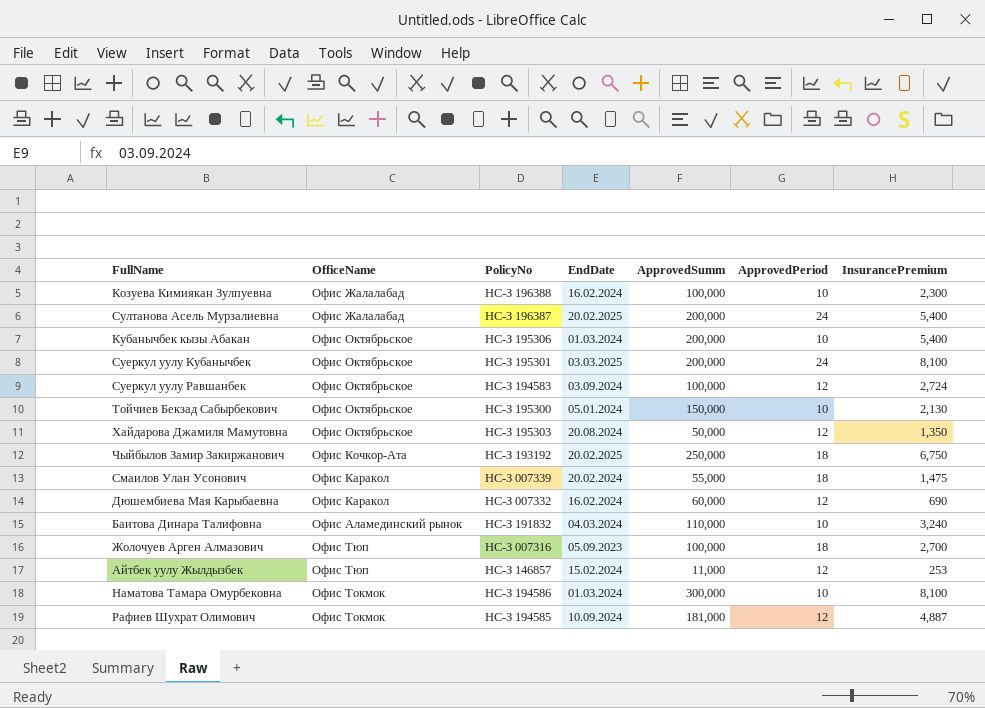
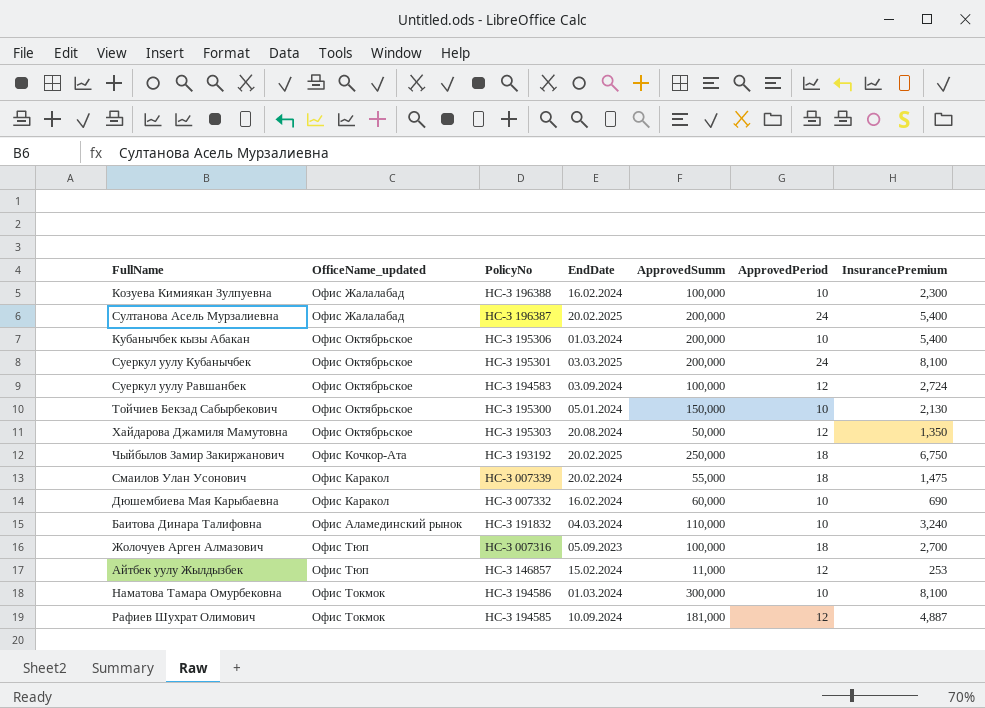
column name: OfficeName -> OfficeName_updated
Дюшембиева Мая Карыбаевна | ApprovedPeriod: 12 -> 10

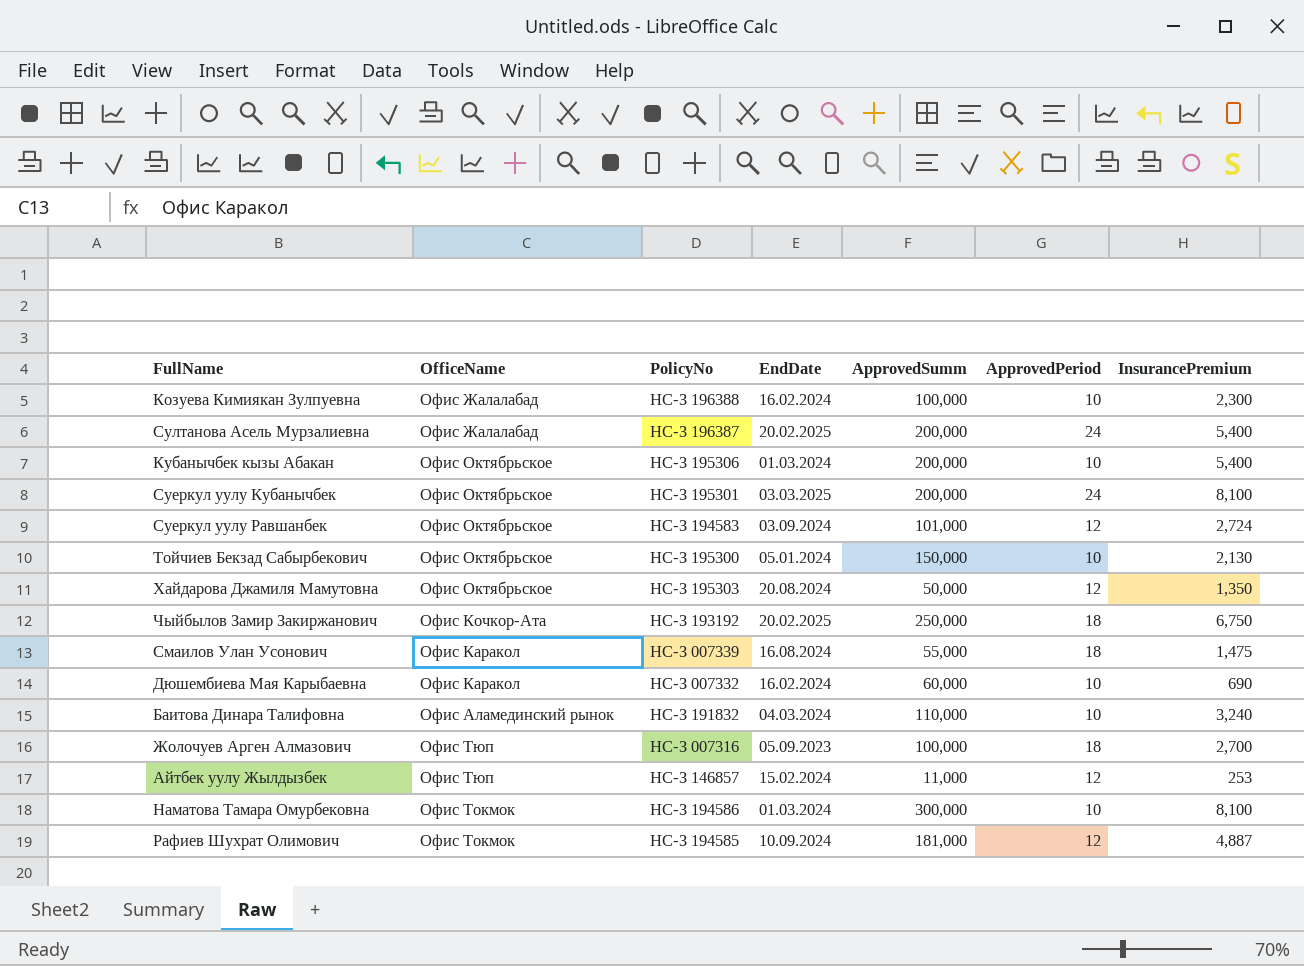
column name: OfficeName_updated -> OfficeName
Суеркул уулу Равшанбек | ApprovedSumm: 100,000 -> 101,000
Смаилов Улан Усонович | EndDate: 20.02.2024 -> 16.08.2024

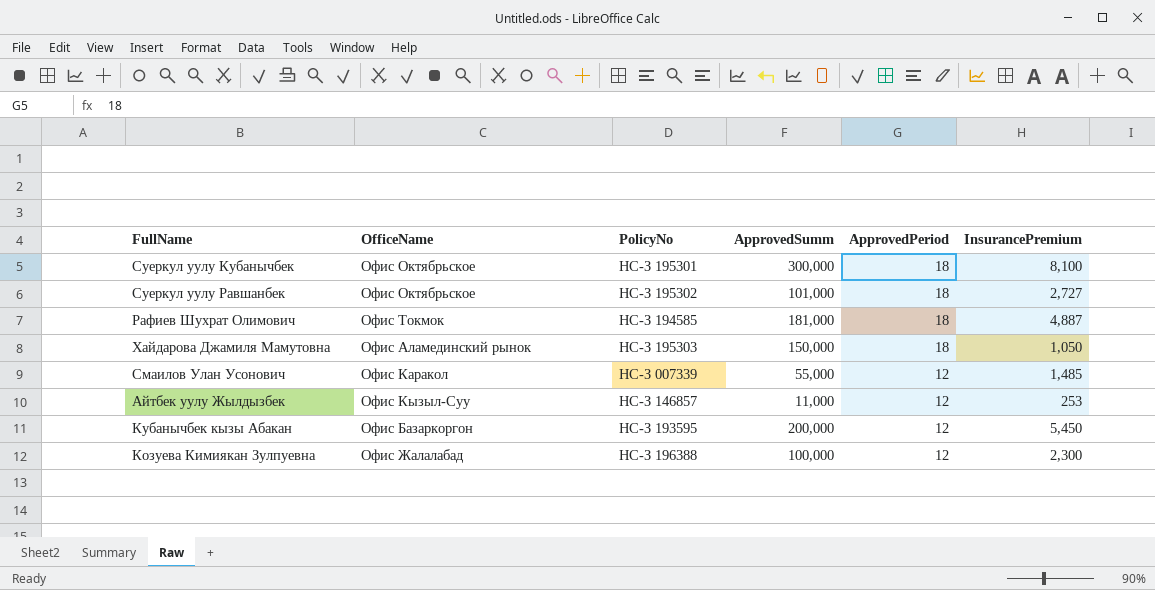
row order: none -> ApprovedPeriod descending
column EndDate | position: 4 -> none
row Султанова Асель Мурзалиевна: Офис Жалалабад | НС-З 196387 | 20.02.2025 | 200,000 | 24 | 5,400 -> none
row Тойчиев Бекзад Сабырбекович: Офис Октябрьское | НС-З 195300 | 05.01.2024 | 150,000 | 10 | 2,130 -> none
row Чыйбылов Замир Закиржанович: Офис Кочкор-Ата | НС-З 193192 | 20.02.2025 | 250,000 | 18 | 6,750 -> none
row Дюшембиева Мая Карыбаевна: Офис Каракол | НС-З 007332 | 16.02.2024 | 60,000 | 10 | 690 -> none
row Баитова Динара Талифовна: Офис Аламединский рынок | НС-З 191832 | 04.03.2024 | 110,000 | 10 | 3,240 -> none
row Жолочуев Арген Алмазович: Офис Тюп | НС-З 007316 | 05.09.2023 | 100,000 | 18 | 2,700 -> none
row Наматова Тамара Омурбековна: Офис Токмок | НС-З 194586 | 01.03.2024 | 300,000 | 10 | 8,100 -> none
Суеркул уулу Кубанычбек | ApprovedSumm: 200,000 -> 300,000
Суеркул уулу Кубанычбек | ApprovedPeriod: 24 -> 18
Суеркул уулу Равшанбек | PolicyNo: НС-З 194583 -> НС-З 195302
Суеркул уулу Равшанбек | ApprovedPeriod: 12 -> 18
Суеркул уулу Равшанбек | InsurancePremium: 2,724 -> 2,727
Рафиев Шухрат Олимович | ApprovedPeriod: 12 -> 18
Хайдарова Джамиля Мамутовна | OfficeName: Офис Октябрьское -> Офис Аламединский рынок
Хайдарова Джамиля Мамутовна | ApprovedSumm: 50,000 -> 150,000
Хайдарова Джамиля Мамутовна | ApprovedPeriod: 12 -> 18
Хайдарова Джамиля Мамутовна | InsurancePremium: 1,350 -> 1,050
Смаилов Улан Усонович | ApprovedPeriod: 18 -> 12
Смаилов Улан Усонович | InsurancePremium: 1,475 -> 1,485
Айтбек уулу Жылдызбек | OfficeName: Офис Тюп -> Офис Кызыл-Суу
Кубанычбек кызы Абакан | OfficeName: Офис Октябрьское -> Офис Базаркоргон
Кубанычбек кызы Абакан | PolicyNo: НС-З 195306 -> НС-З 193595
Кубанычбек кызы Абакан | ApprovedPeriod: 10 -> 12
Кубанычбек кызы Абакан | InsurancePremium: 5,400 -> 5,450
Козуева Кимиякан Зулпуевна | ApprovedPeriod: 10 -> 12

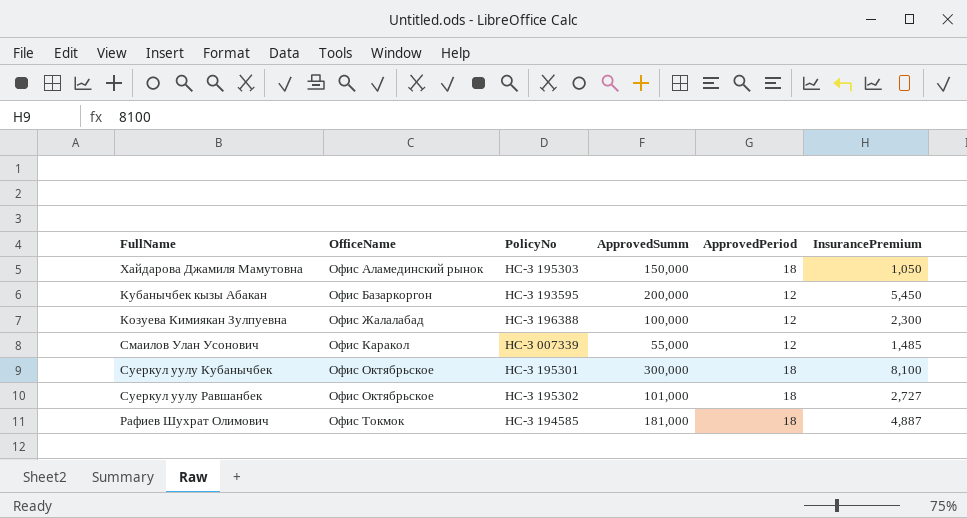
row order: ApprovedPeriod descending -> OfficeName ascending
row Айтбек уулу Жылдызбек: Офис Кызыл-Суу | НС-З 146857 | 11,000 | 12 | 253 -> none

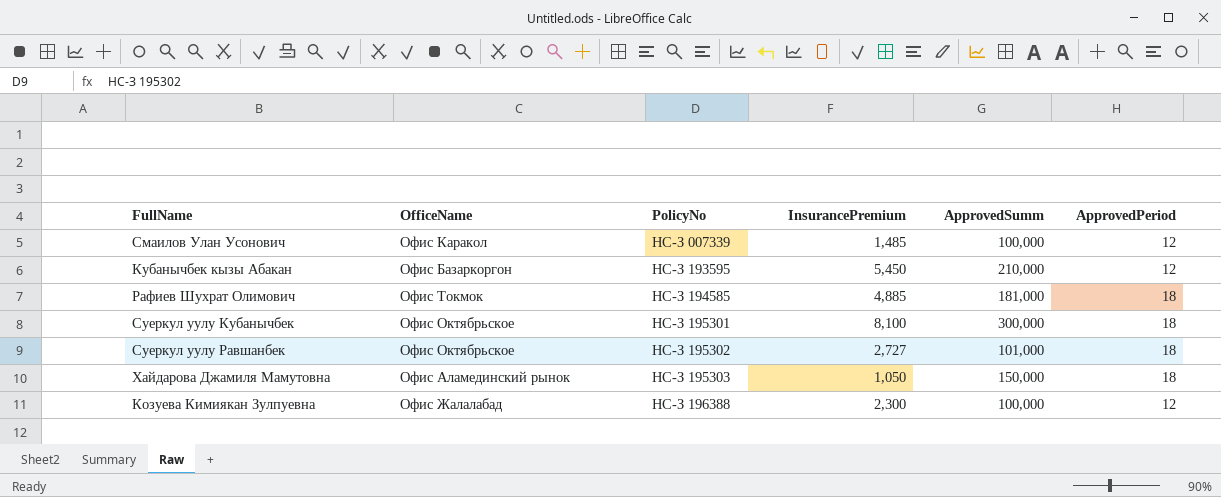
row order: OfficeName ascending -> PolicyNo ascending
column InsurancePremium | position: 6 -> 4
Смаилов Улан Усонович | ApprovedSumm: 55,000 -> 100,000
Кубанычбек кызы Абакан | ApprovedSumm: 200,000 -> 210,000
Рафиев Шухрат Олимович | InsurancePremium: 4,887 -> 4,885

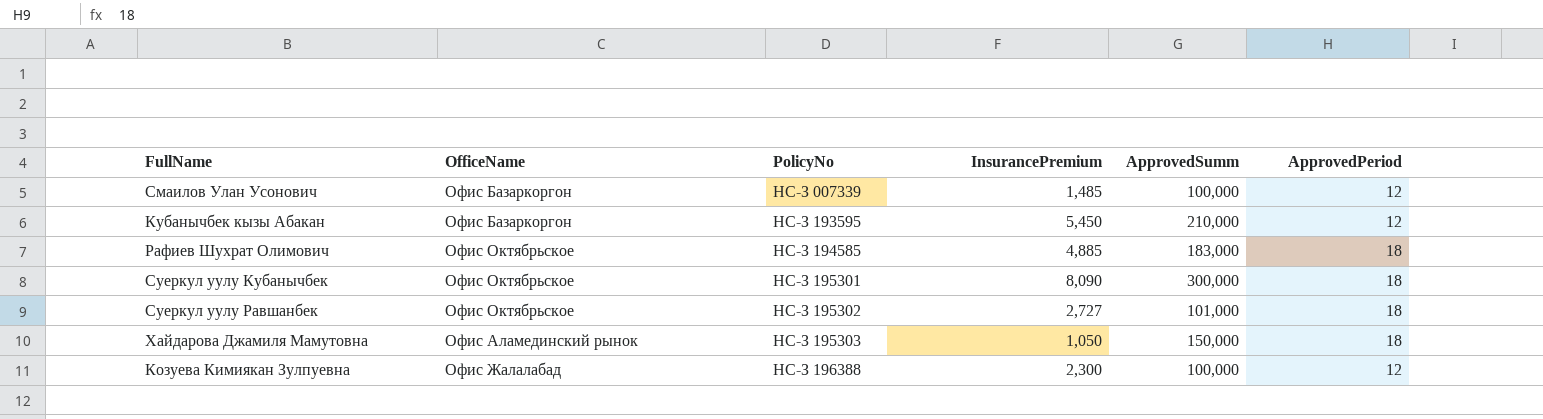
Смаилов Улан Усонович | OfficeName: Офис Каракол -> Офис Базаркоргон
Рафиев Шухрат Олимович | OfficeName: Офис Токмок -> Офис Октябрьское
Рафиев Шухрат Олимович | ApprovedSumm: 181,000 -> 183,000
Суеркул уулу Кубанычбек | InsurancePremium: 8,100 -> 8,090

